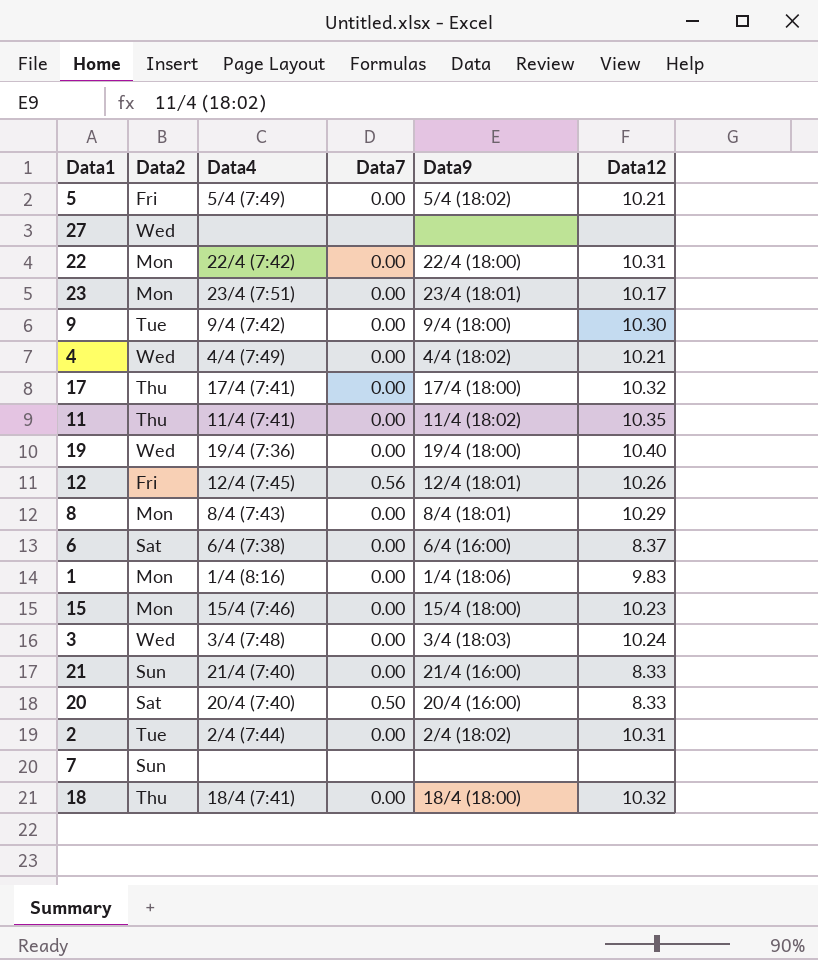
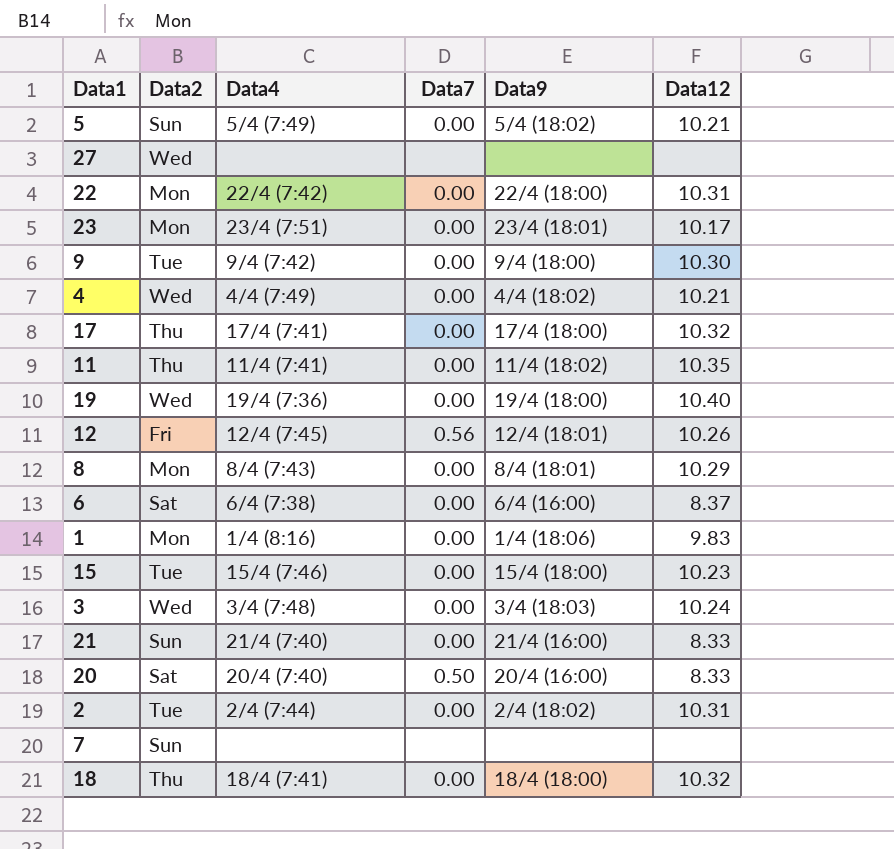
5 | Data2: Fri -> Sun
15 | Data2: Mon -> Tue

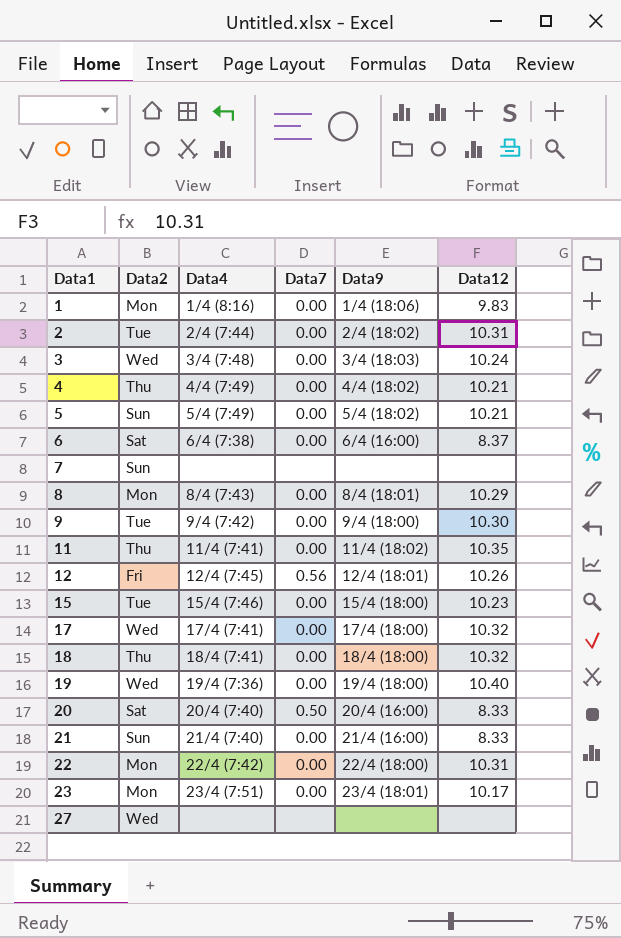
row order: none -> Data1 ascending
4 | Data2: Wed -> Thu
17 | Data2: Thu -> Wed

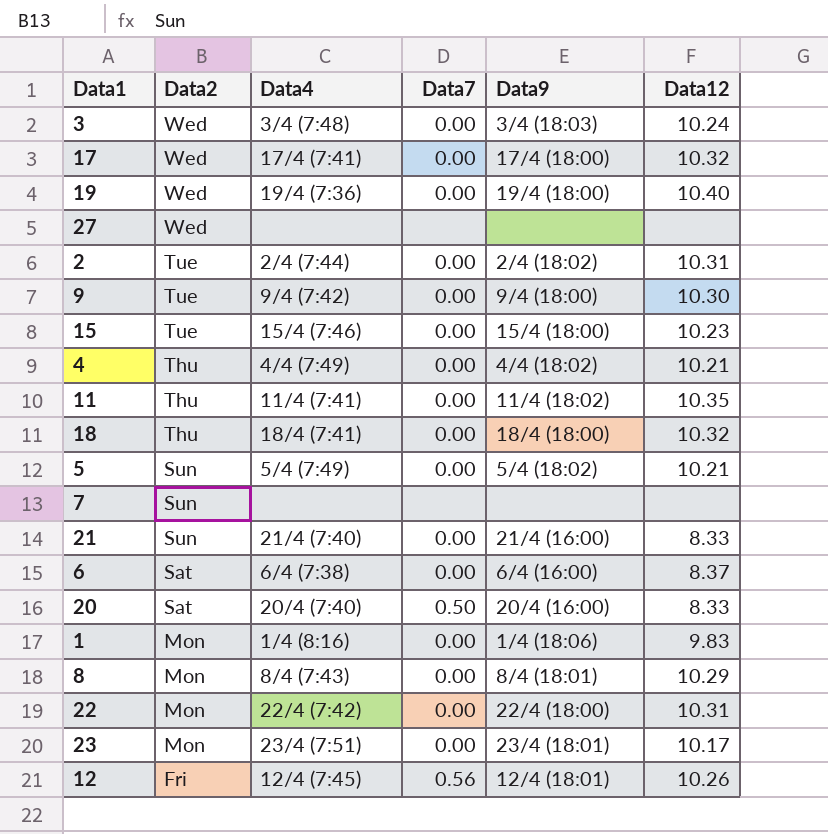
row order: Data1 ascending -> Data2 descending

